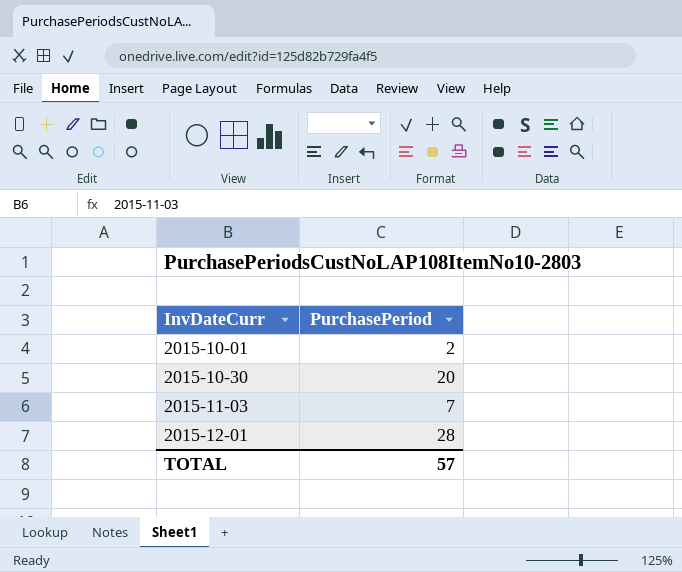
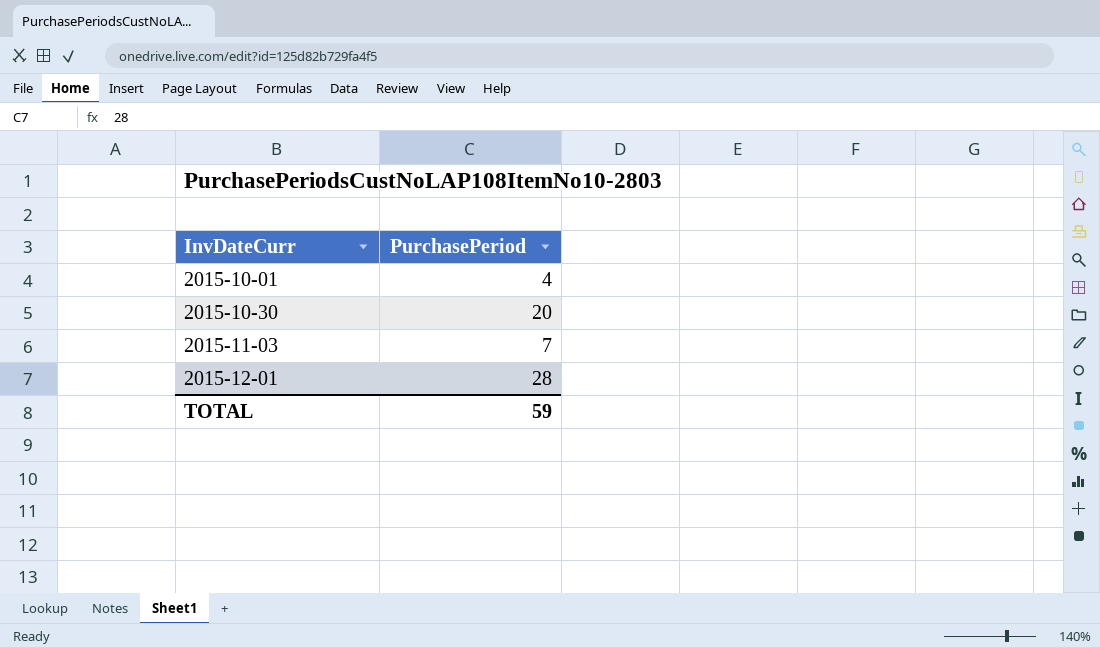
2015-10-01 | PurchasePeriod: 2 -> 4
TOTAL | PurchasePeriod: 57 -> 59

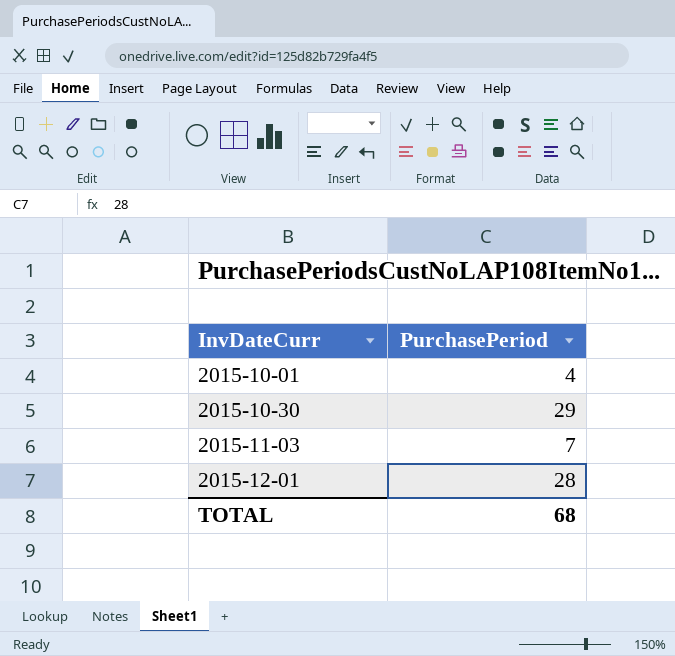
2015-10-30 | PurchasePeriod: 20 -> 29
TOTAL | PurchasePeriod: 59 -> 68

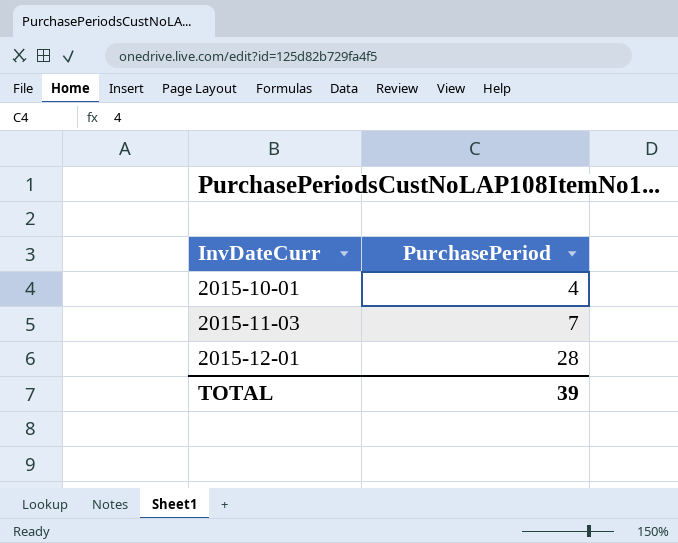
row 2015-10-30: 29 -> none
TOTAL | PurchasePeriod: 68 -> 39

